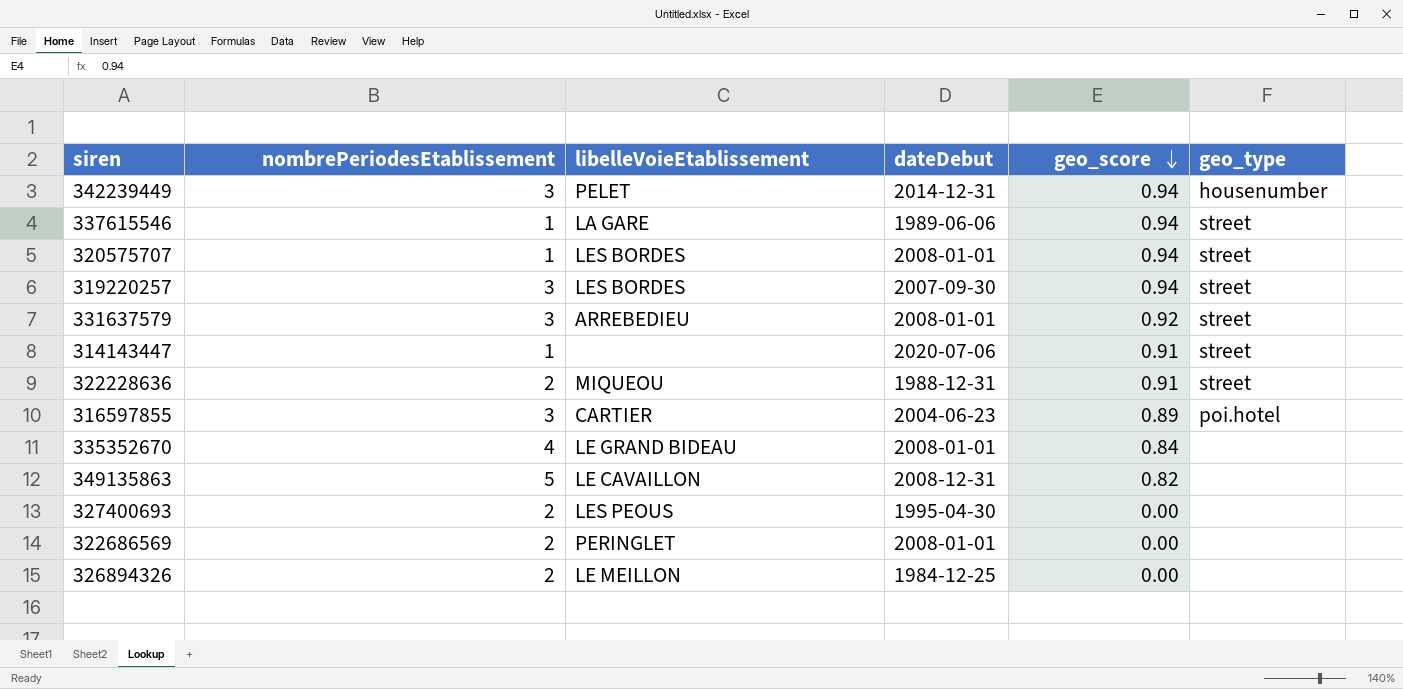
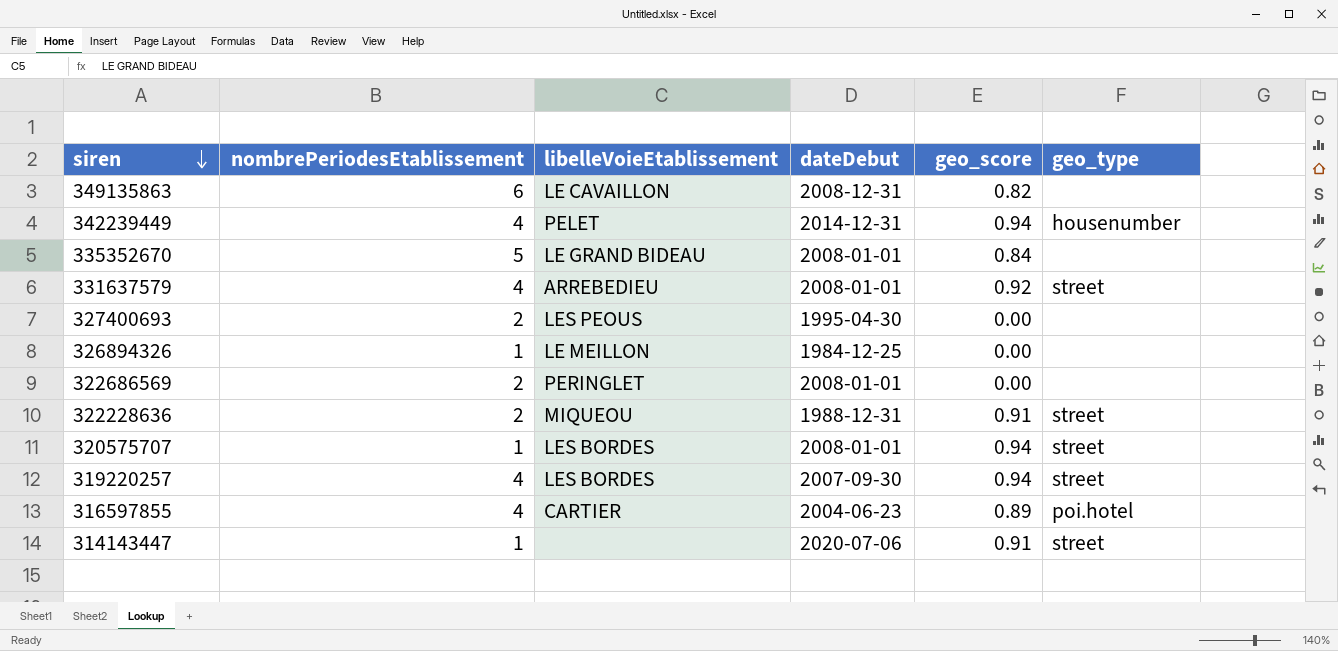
row order: geo_score descending -> siren descending
row 337615546: 1 | LA GARE | 1989-06-06 | 0.94 | street -> none
349135863 | nombrePeriodesEtablissement: 5 -> 6
342239449 | nombrePeriodesEtablissement: 3 -> 4
335352670 | nombrePeriodesEtablissement: 4 -> 5
331637579 | nombrePeriodesEtablissement: 3 -> 4
326894326 | nombrePeriodesEtablissement: 2 -> 1
319220257 | nombrePeriodesEtablissement: 3 -> 4
316597855 | nombrePeriodesEtablissement: 3 -> 4

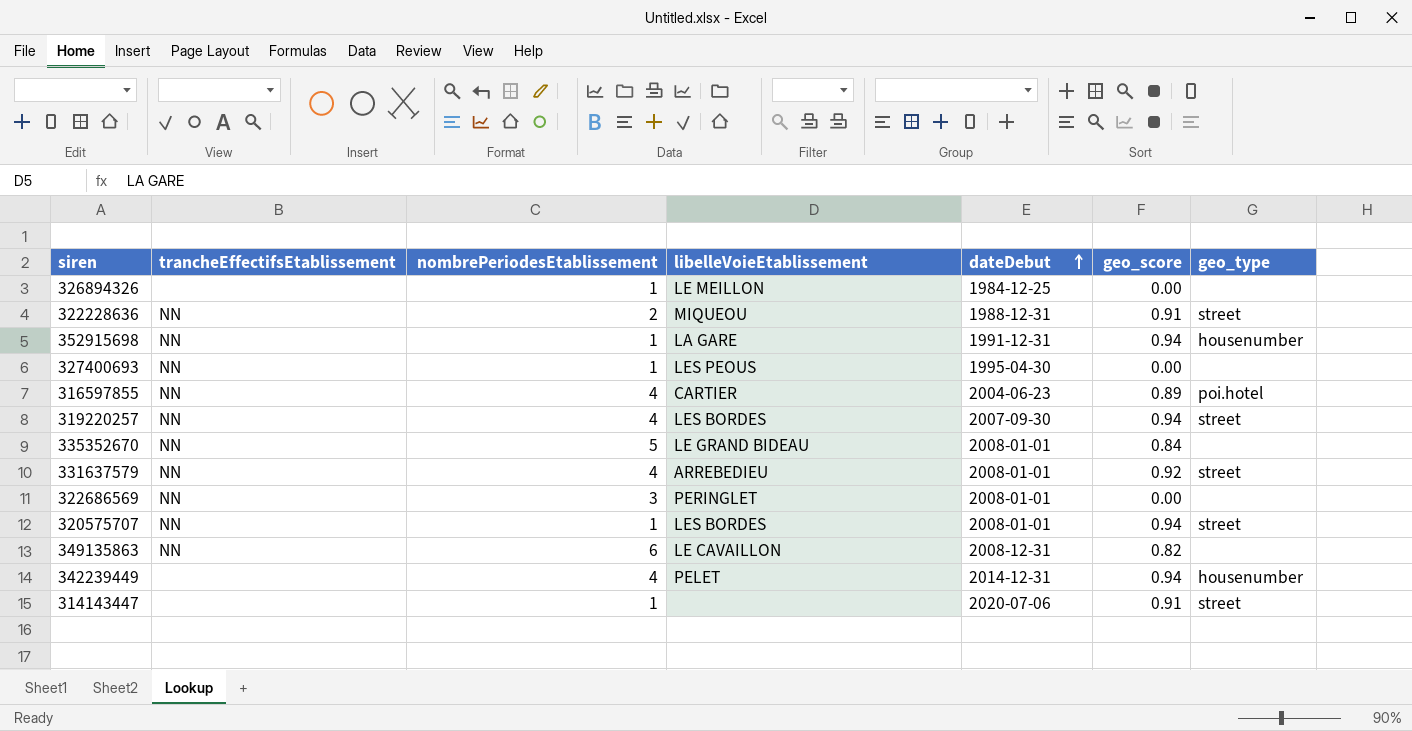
row order: siren descending -> dateDebut ascending
column trancheEffectifsEtablissement | position: none -> 2
row 352915698: none -> NN | 1 | LA GARE | 1991-12-31 | 0.94 | housenumber
327400693 | nombrePeriodesEtablissement: 2 -> 1
322686569 | nombrePeriodesEtablissement: 2 -> 3

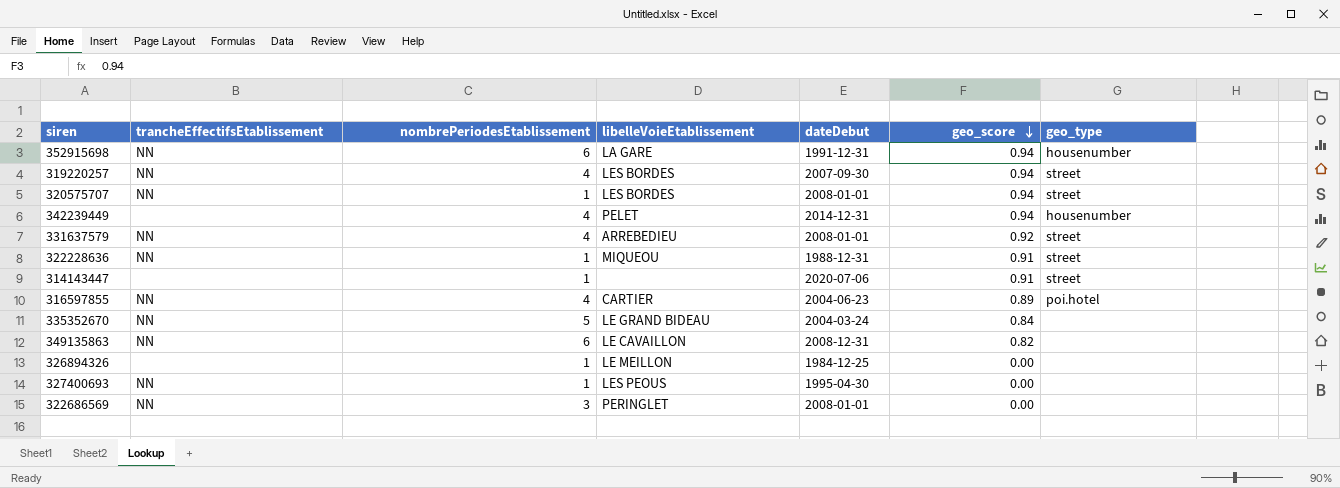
row order: dateDebut ascending -> geo_score descending
352915698 | nombrePeriodesEtablissement: 1 -> 6
322228636 | nombrePeriodesEtablissement: 2 -> 1
335352670 | dateDebut: 2008-01-01 -> 2004-03-24

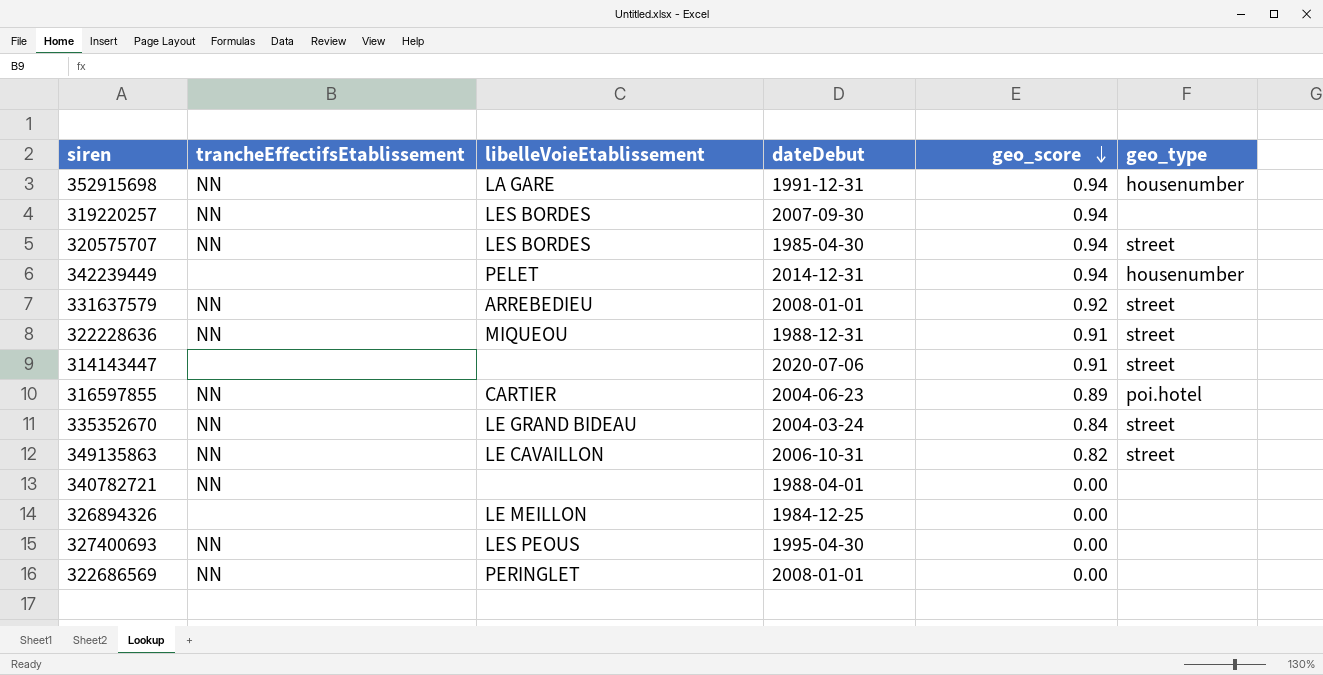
column nombrePeriodesEtablissement | position: 3 -> none
319220257 | geo_type: street -> none
320575707 | dateDebut: 2008-01-01 -> 1985-04-30
335352670 | geo_type: none -> street
349135863 | dateDebut: 2008-12-31 -> 2006-10-31
349135863 | geo_type: none -> street
row 340782721: none -> NN | none | 1988-04-01 | 0.00 | none

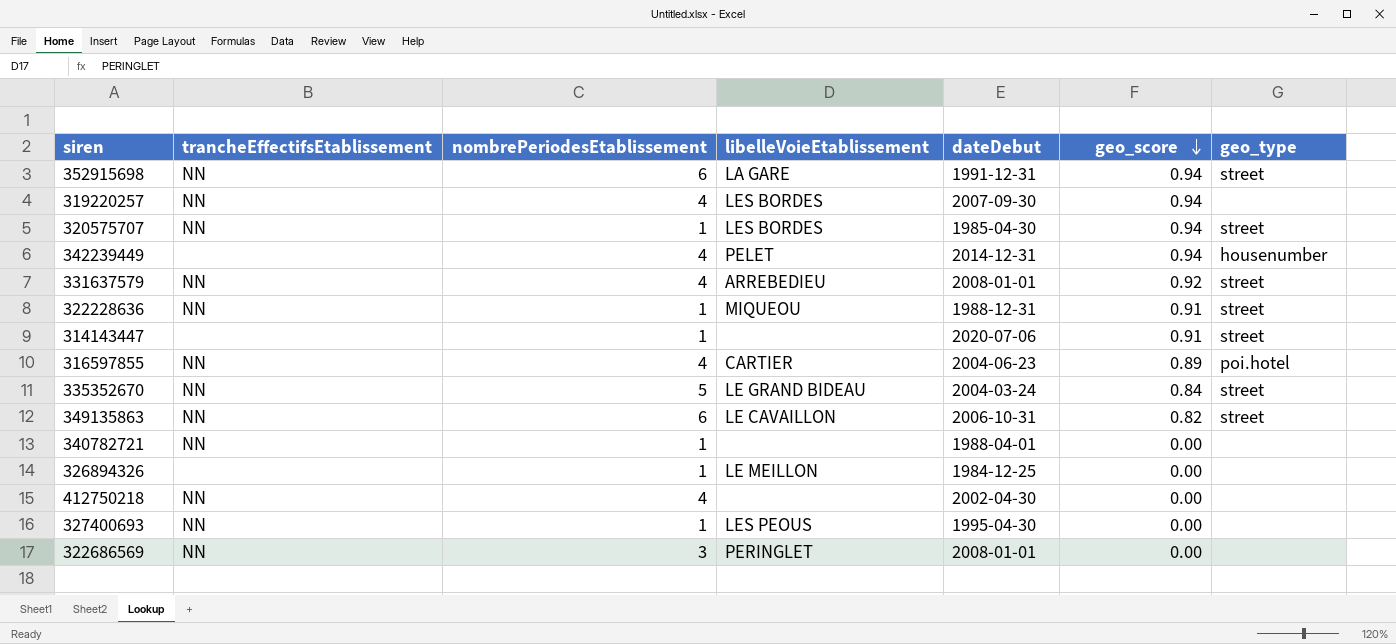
column nombrePeriodesEtablissement | position: none -> 3
352915698 | geo_type: housenumber -> street
row 412750218: none -> NN | 4 | none | 2002-04-30 | 0.00 | none

